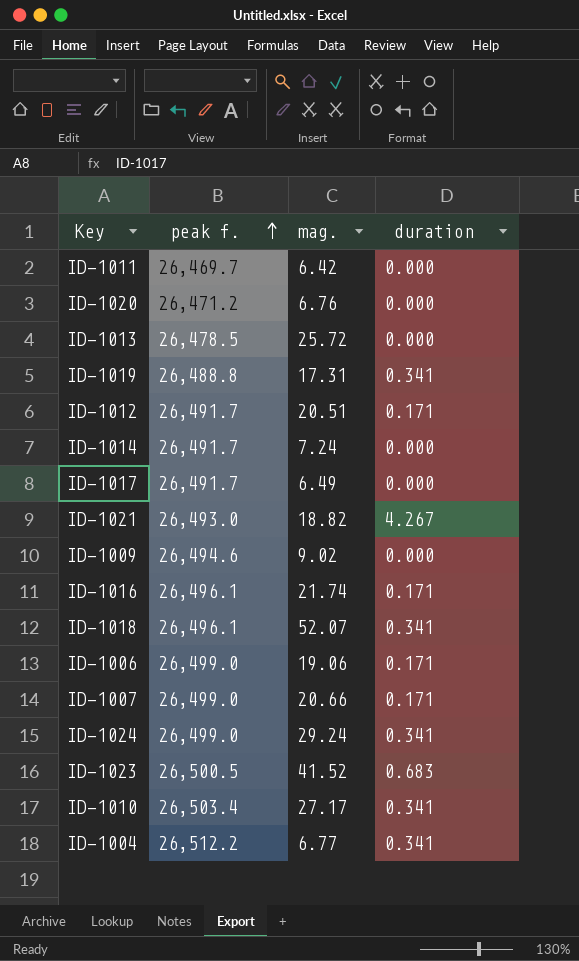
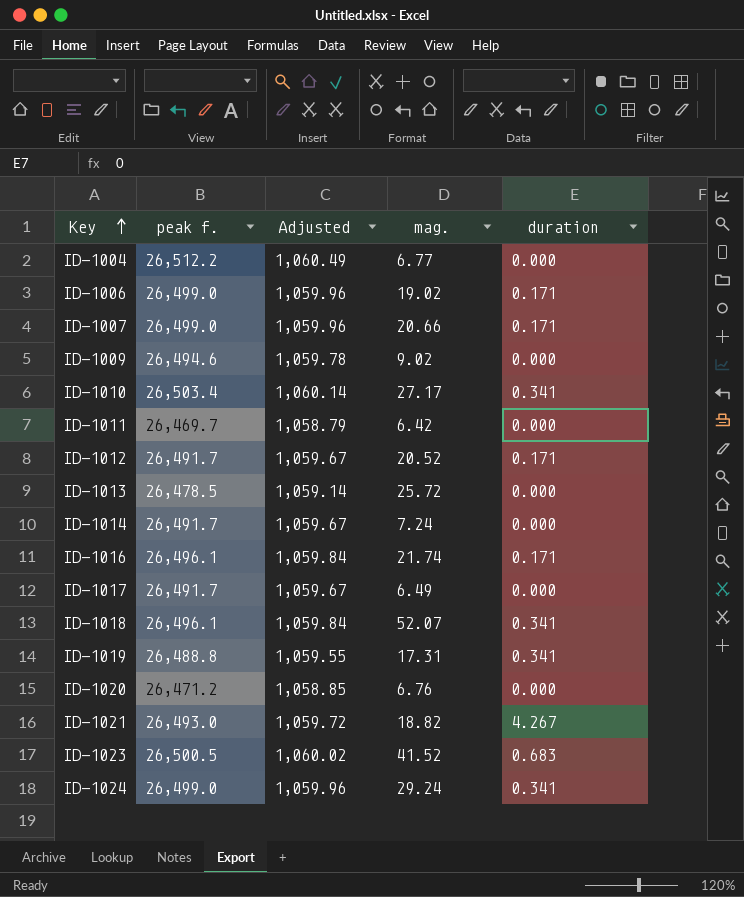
row order: peak f. ascending -> Key ascending
column Adjusted | formula: none -> [peak f.] * 0.04
ID-1004 | duration: 0.341 -> 0.000
ID-1006 | mag.: 19.06 -> 19.02
ID-1012 | mag.: 20.51 -> 20.52

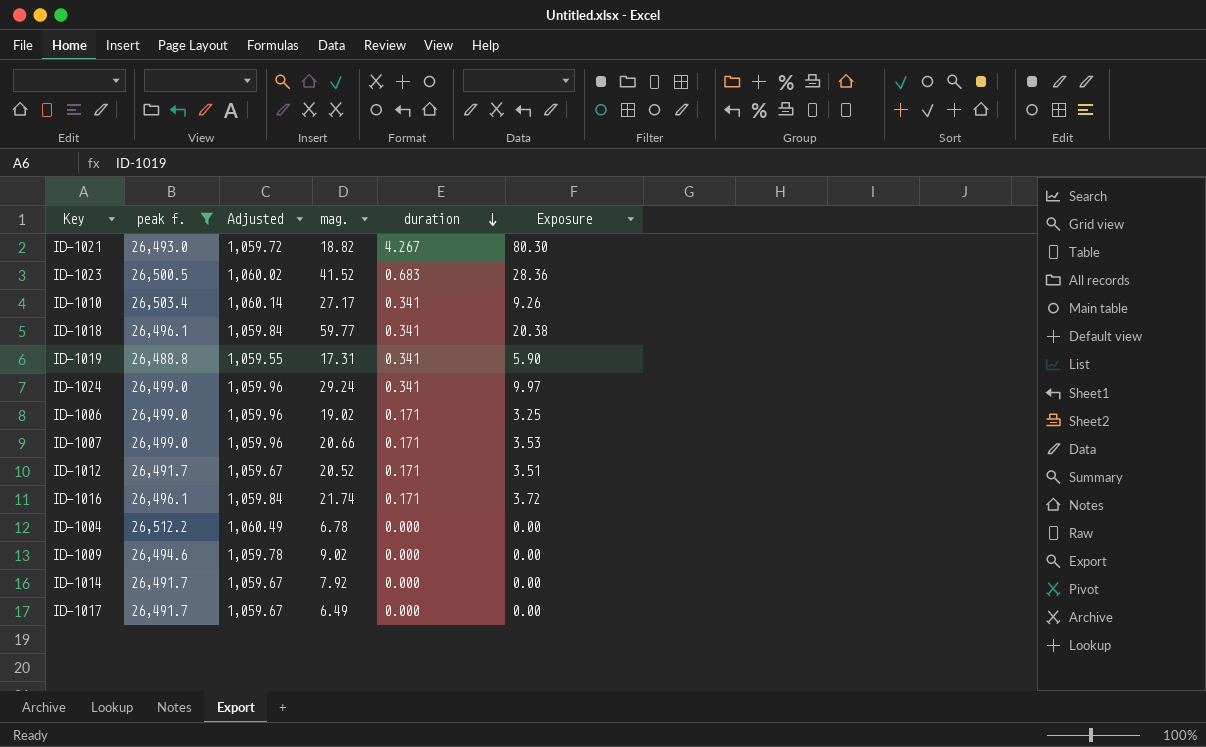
filter: none -> peak f. >= 26,488.8
row order: Key ascending -> duration descending
column Exposure | formula: none -> [mag.] * [duration]
ID-1018 | mag.: 52.07 -> 59.77
ID-1004 | mag.: 6.77 -> 6.78
ID-1014 | mag.: 7.24 -> 7.92

